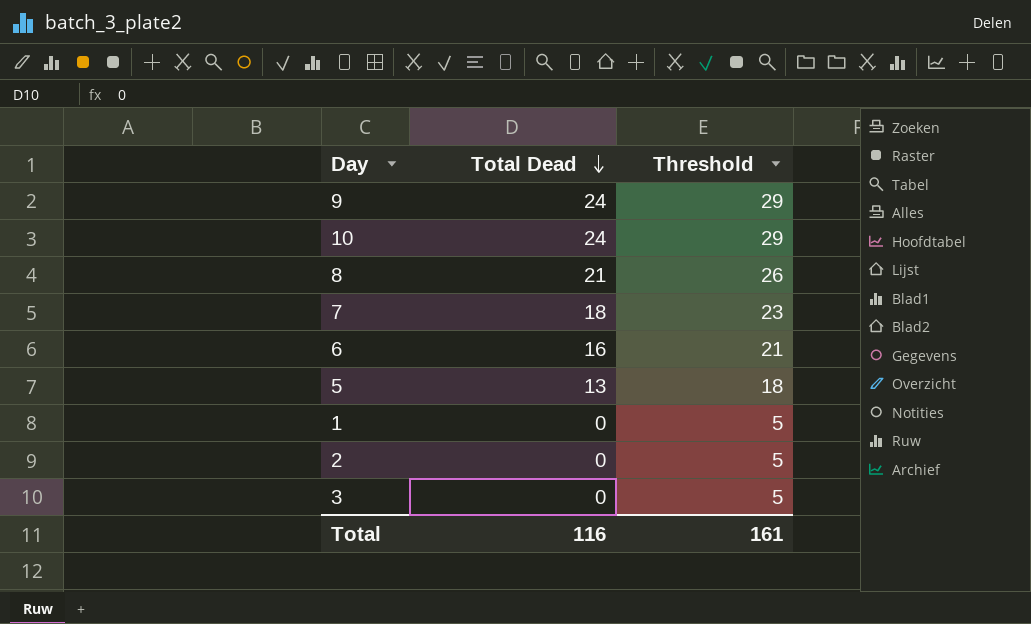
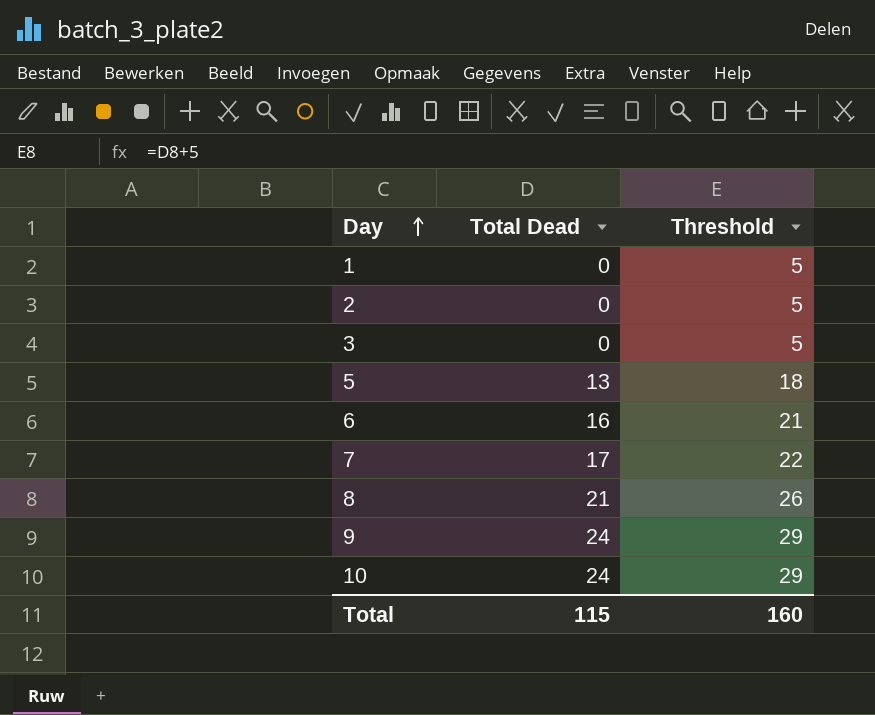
row order: Total Dead descending -> Day ascending
7 | Total Dead: 18 -> 17
7 | Threshold: 23 -> 22
Total | Total Dead: 116 -> 115
Total | Threshold: 161 -> 160

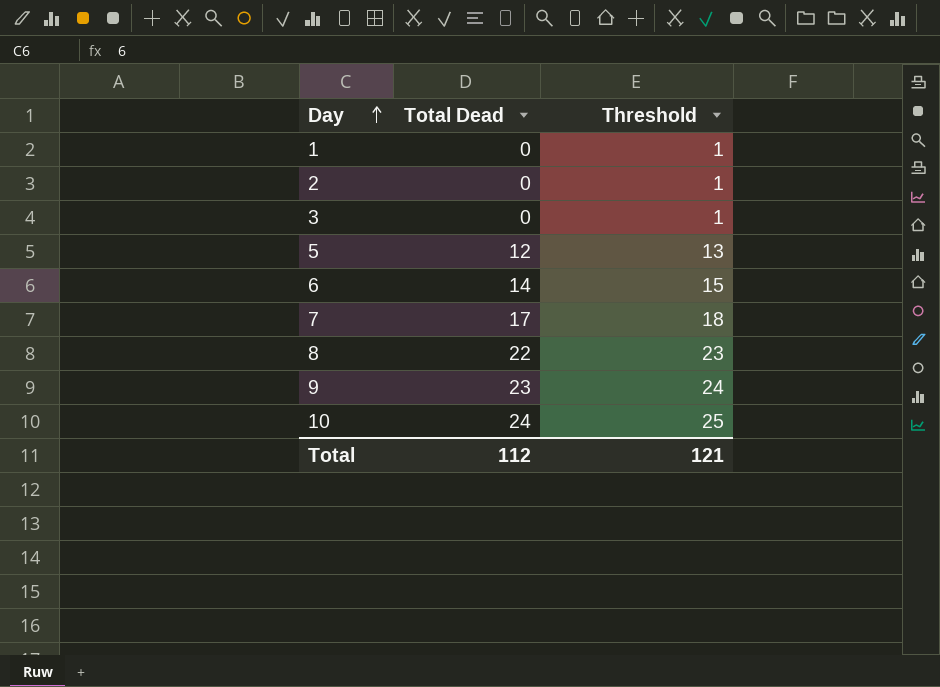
column Threshold | formula: [Total Dead] + 5 -> [Total Dead] + 1
5 | Total Dead: 13 -> 12
6 | Total Dead: 16 -> 14
8 | Total Dead: 21 -> 22
9 | Total Dead: 24 -> 23
Total | Total Dead: 115 -> 112
Total | Threshold: 160 -> 121

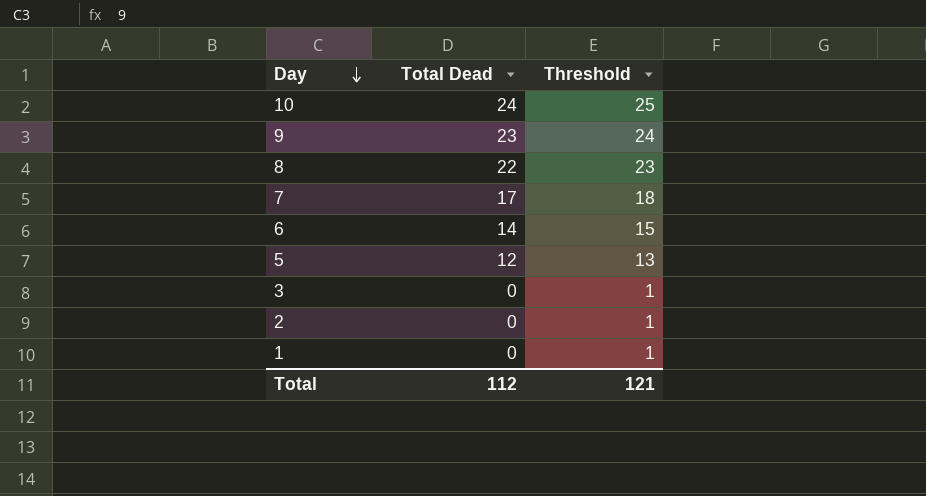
row order: Day ascending -> Day descending

